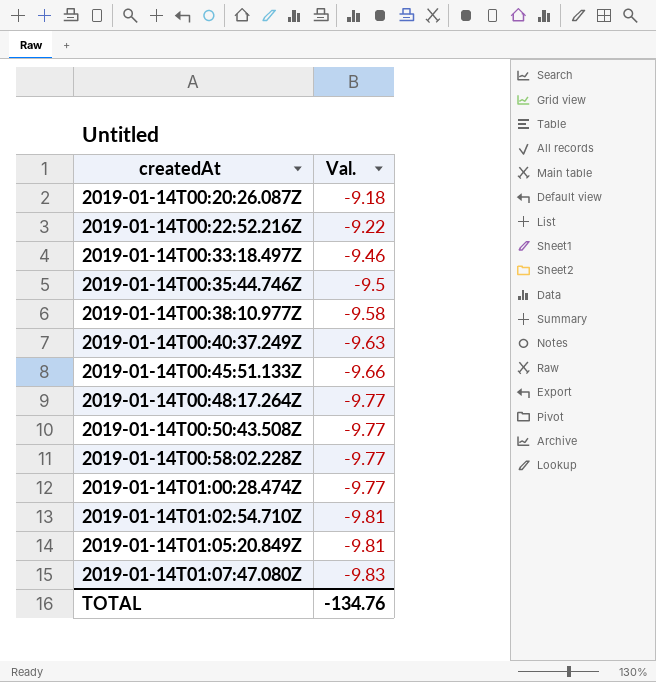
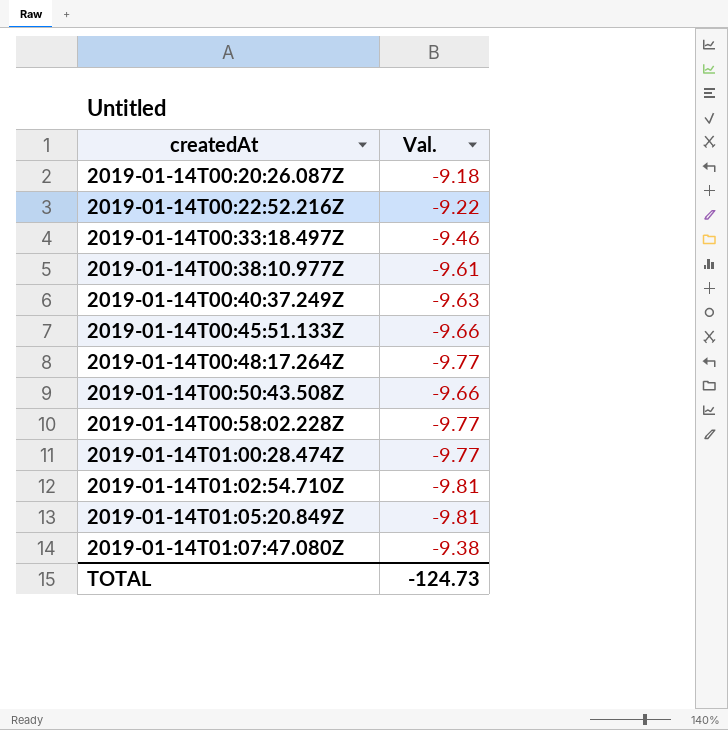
row 2019-01-14T00:35:44.746Z: -9.5 -> none
2019-01-14T00:38:10.977Z | Val.: -9.58 -> -9.61
2019-01-14T00:50:43.508Z | Val.: -9.77 -> -9.66
2019-01-14T01:07:47.080Z | Val.: -9.83 -> -9.38
TOTAL | Val.: -134.76 -> -124.73

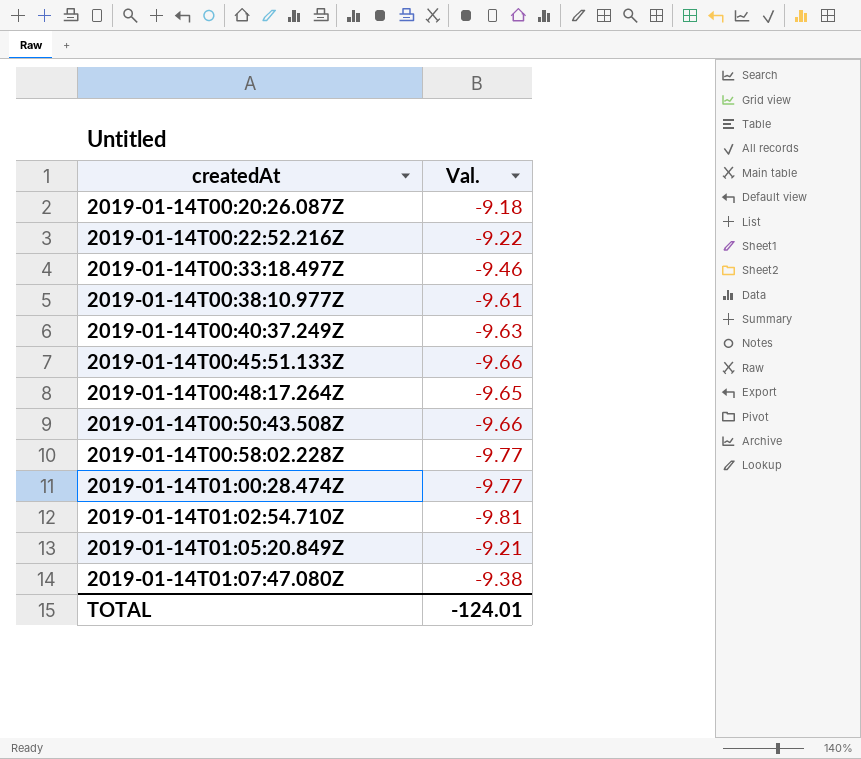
2019-01-14T00:48:17.264Z | Val.: -9.77 -> -9.65
2019-01-14T01:05:20.849Z | Val.: -9.81 -> -9.21
TOTAL | Val.: -124.73 -> -124.01

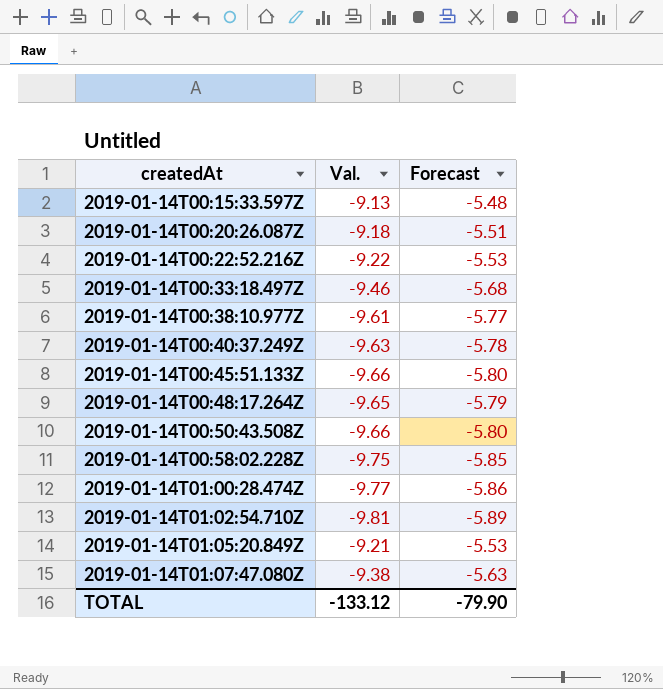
column Forecast | formula: none -> [Val.] * 0.6
row 2019-01-14T00:15:33.597Z: none -> -9.13 | -5.48
2019-01-14T00:58:02.228Z | Val.: -9.77 -> -9.75
TOTAL | Val.: -124.01 -> -133.12

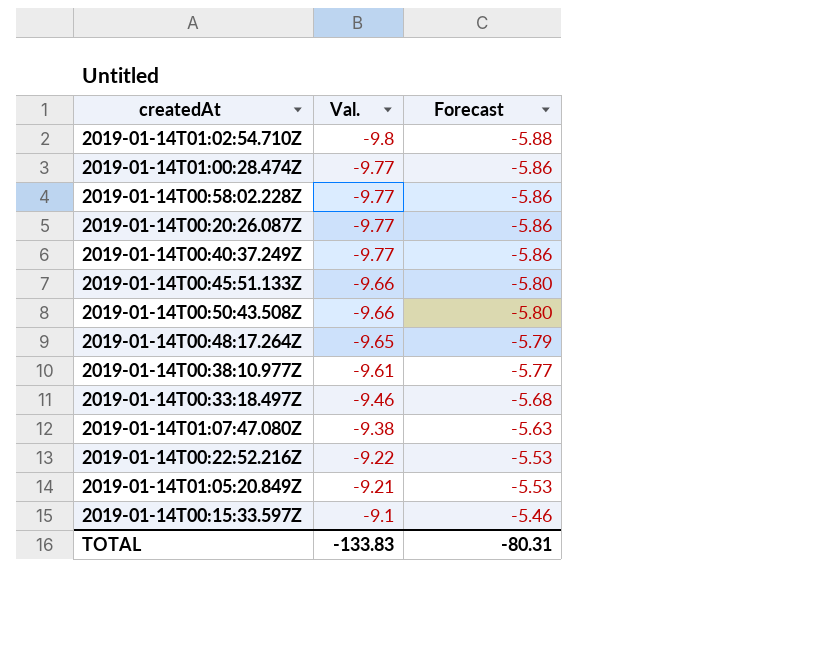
row order: createdAt ascending -> Val. ascending
2019-01-14T01:02:54.710Z | Val.: -9.81 -> -9.8
2019-01-14T01:02:54.710Z | Forecast: -5.89 -> -5.88
2019-01-14T00:58:02.228Z | Val.: -9.75 -> -9.77
2019-01-14T00:58:02.228Z | Forecast: -5.85 -> -5.86
2019-01-14T00:20:26.087Z | Val.: -9.18 -> -9.77
2019-01-14T00:20:26.087Z | Forecast: -5.51 -> -5.86
2019-01-14T00:40:37.249Z | Val.: -9.63 -> -9.77
2019-01-14T00:40:37.249Z | Forecast: -5.78 -> -5.86
2019-01-14T00:15:33.597Z | Val.: -9.13 -> -9.1
2019-01-14T00:15:33.597Z | Forecast: -5.48 -> -5.46
TOTAL | Val.: -133.12 -> -133.83
TOTAL | Forecast: -79.90 -> -80.31

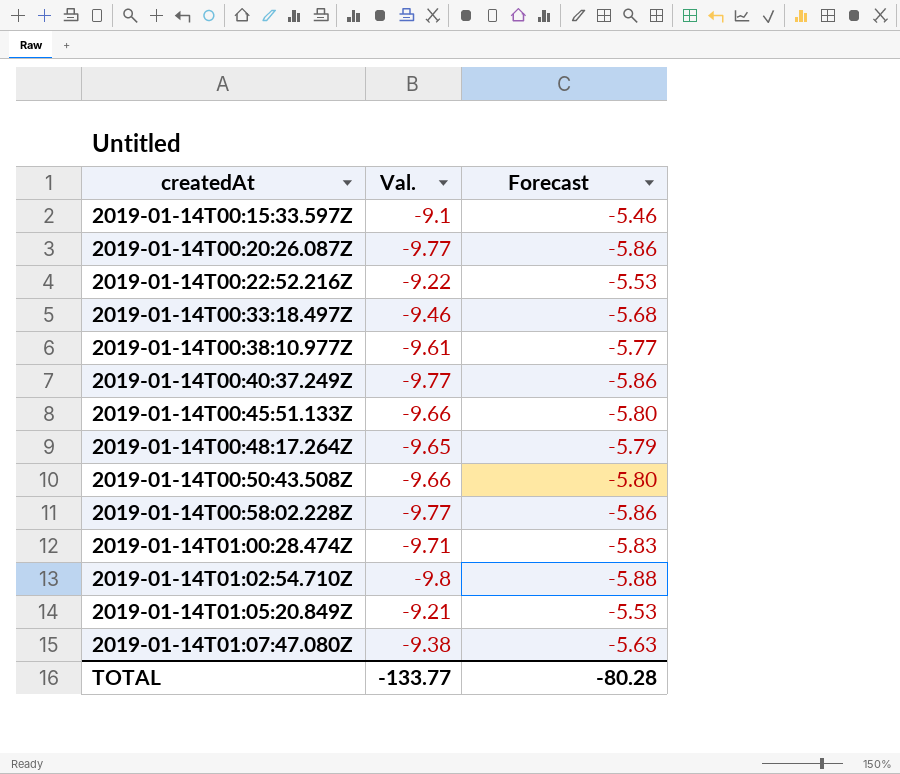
row order: Val. ascending -> createdAt ascending
2019-01-14T01:00:28.474Z | Val.: -9.77 -> -9.71
2019-01-14T01:00:28.474Z | Forecast: -5.86 -> -5.83
TOTAL | Val.: -133.83 -> -133.77
TOTAL | Forecast: -80.31 -> -80.28

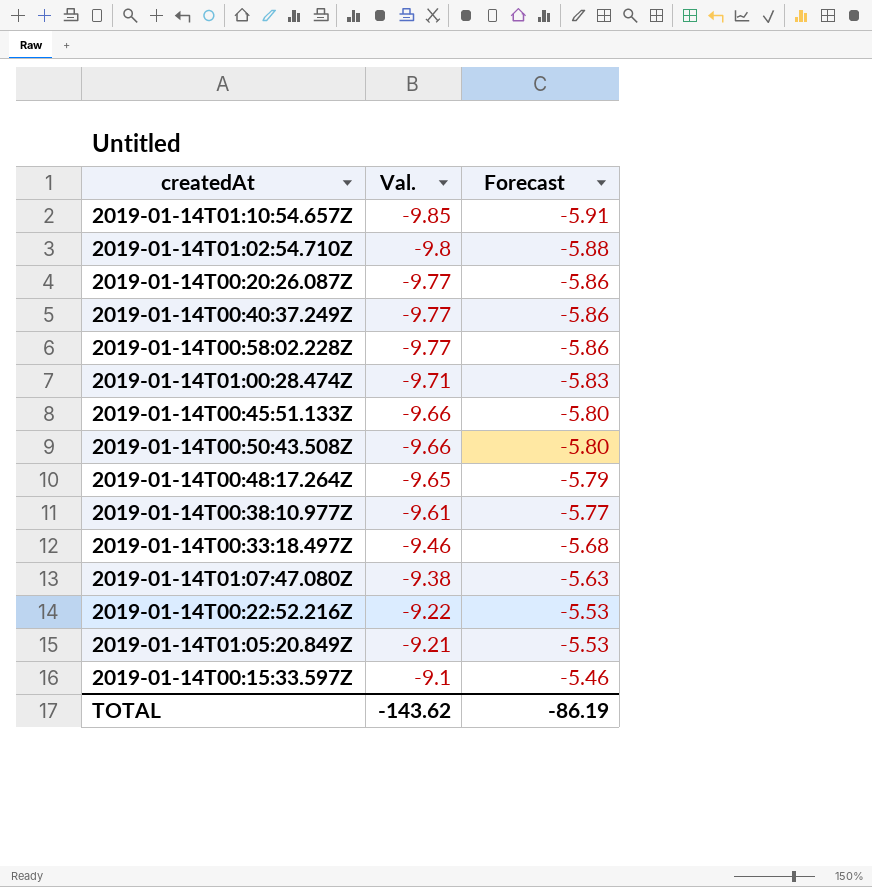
row order: createdAt ascending -> Val. ascending
row 2019-01-14T01:10:54.657Z: none -> -9.85 | -5.91
TOTAL | Val.: -133.77 -> -143.62
TOTAL | Forecast: -80.28 -> -86.19

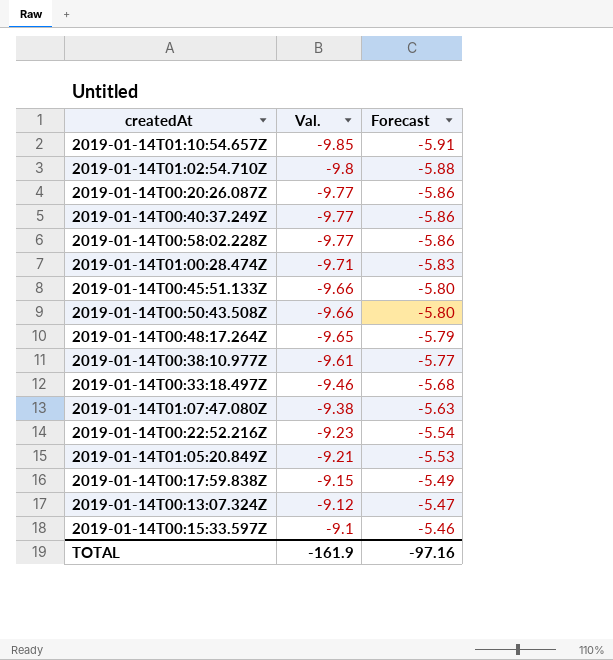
2019-01-14T00:22:52.216Z | Val.: -9.22 -> -9.23
2019-01-14T00:22:52.216Z | Forecast: -5.53 -> -5.54
row 2019-01-14T00:17:59.838Z: none -> -9.15 | -5.49
row 2019-01-14T00:13:07.324Z: none -> -9.12 | -5.47
TOTAL | Val.: -143.62 -> -161.9
TOTAL | Forecast: -86.19 -> -97.16

